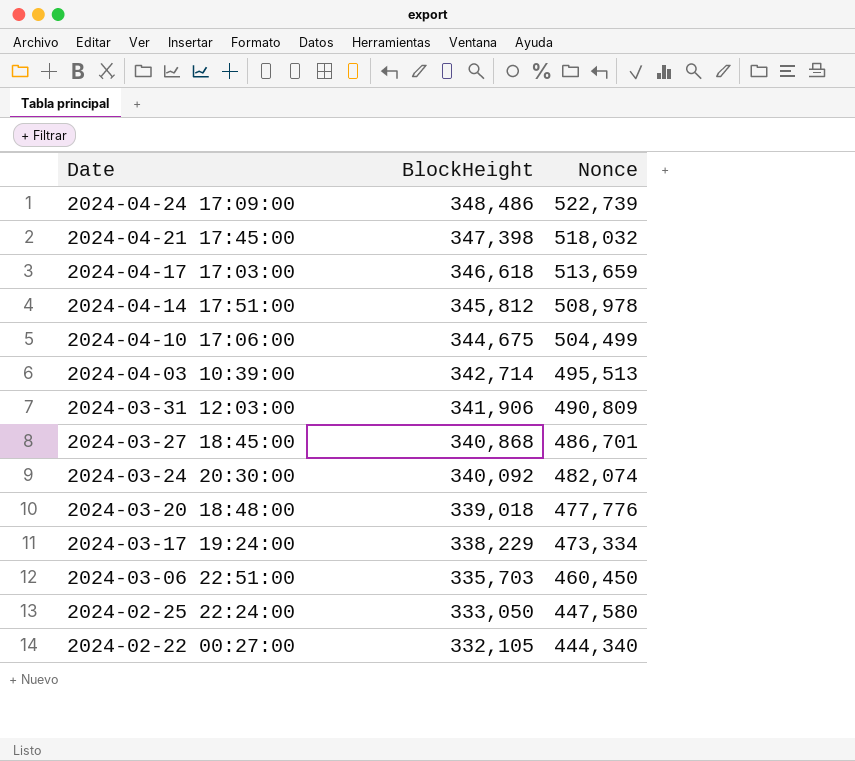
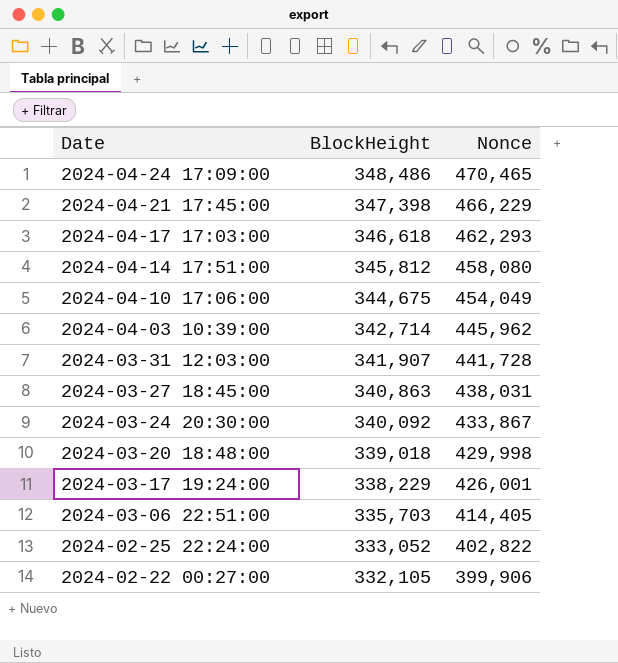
2024-04-24 17:09:00 | Nonce: 522,739 -> 470,465
2024-04-21 17:45:00 | Nonce: 518,032 -> 466,229
2024-04-17 17:03:00 | Nonce: 513,659 -> 462,293
2024-04-14 17:51:00 | Nonce: 508,978 -> 458,080
2024-04-10 17:06:00 | Nonce: 504,499 -> 454,049
2024-04-03 10:39:00 | Nonce: 495,513 -> 445,962
2024-03-31 12:03:00 | BlockHeight: 341,906 -> 341,907
2024-03-31 12:03:00 | Nonce: 490,809 -> 441,728
2024-03-27 18:45:00 | BlockHeight: 340,868 -> 340,863
2024-03-27 18:45:00 | Nonce: 486,701 -> 438,031
2024-03-24 20:30:00 | Nonce: 482,074 -> 433,867
2024-03-20 18:48:00 | Nonce: 477,776 -> 429,998
2024-03-17 19:24:00 | Nonce: 473,334 -> 426,001
2024-03-06 22:51:00 | Nonce: 460,450 -> 414,405
2024-02-25 22:24:00 | BlockHeight: 333,050 -> 333,052
2024-02-25 22:24:00 | Nonce: 447,580 -> 402,822
2024-02-22 00:27:00 | Nonce: 444,340 -> 399,906

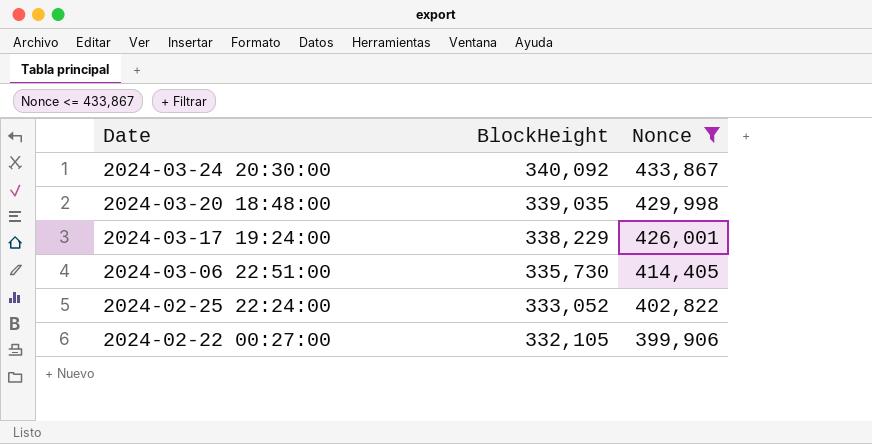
filter: none -> Nonce <= 433,867
2024-03-20 18:48:00 | BlockHeight: 339,018 -> 339,035
2024-03-06 22:51:00 | BlockHeight: 335,703 -> 335,730

